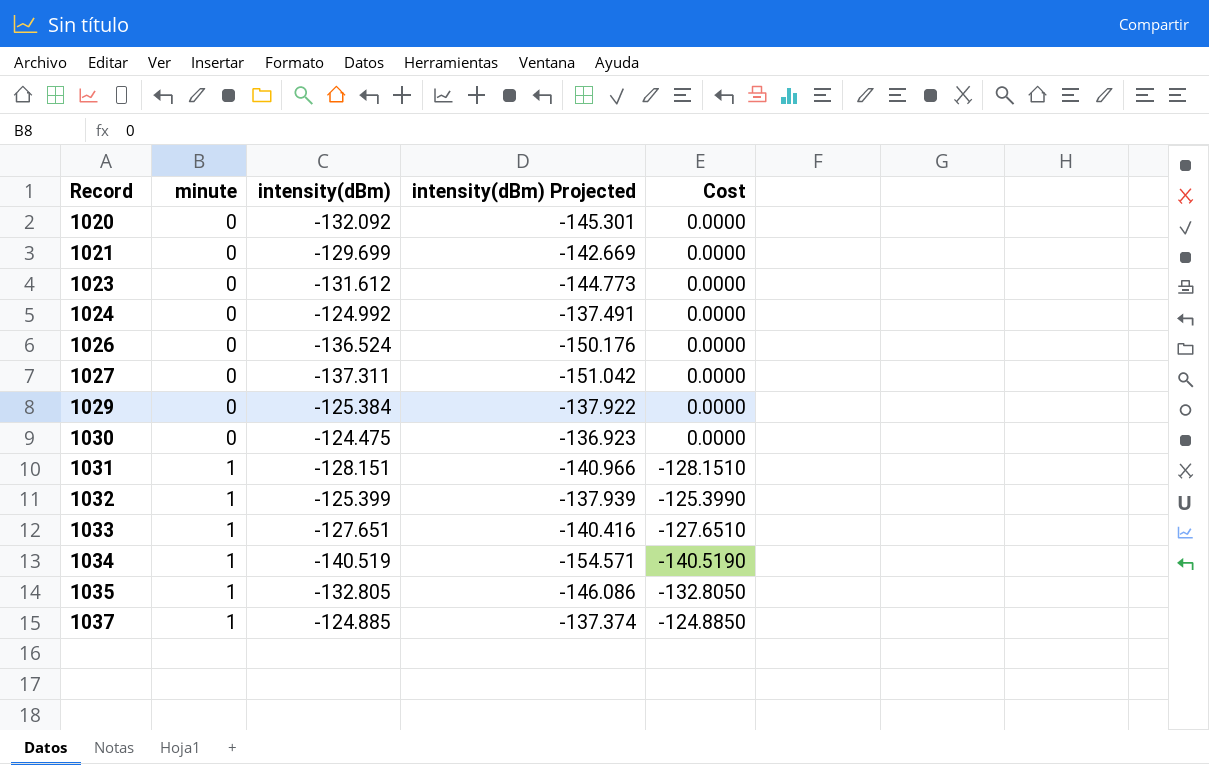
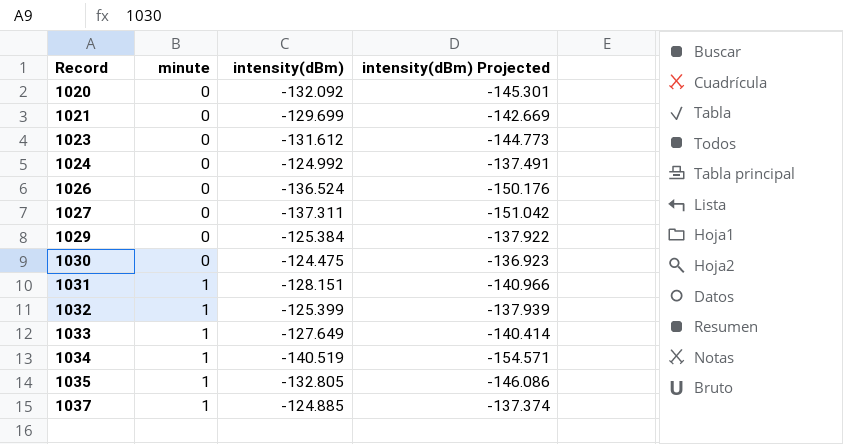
column Cost | formula: [minute] * [intensity(dBm)] -> none
1033 | intensity(dBm): -127.651 -> -127.649
1033 | intensity(dBm) Projected: -140.416 -> -140.414

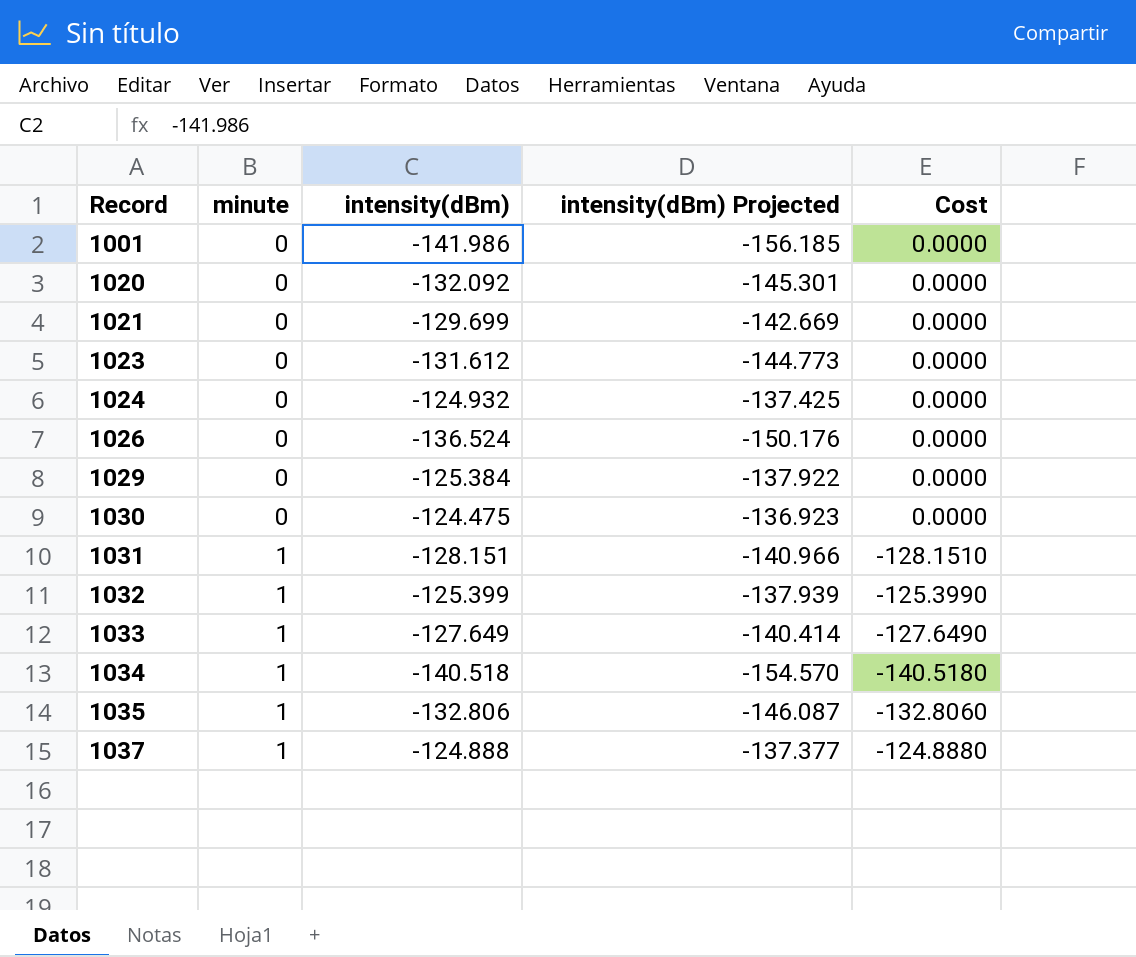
column Cost | formula: none -> [minute] * [intensity(dBm)]
row 1027: 0 | -137.311 | -151.042 -> none
row 1001: none -> 0 | -141.986 | -156.185 | 0.0000
1024 | intensity(dBm): -124.992 -> -124.932
1024 | intensity(dBm) Projected: -137.491 -> -137.425
1034 | intensity(dBm): -140.519 -> -140.518
1034 | intensity(dBm) Projected: -154.571 -> -154.570
1035 | intensity(dBm): -132.805 -> -132.806
1035 | intensity(dBm) Projected: -146.086 -> -146.087
1037 | intensity(dBm): -124.885 -> -124.888
1037 | intensity(dBm) Projected: -137.374 -> -137.377

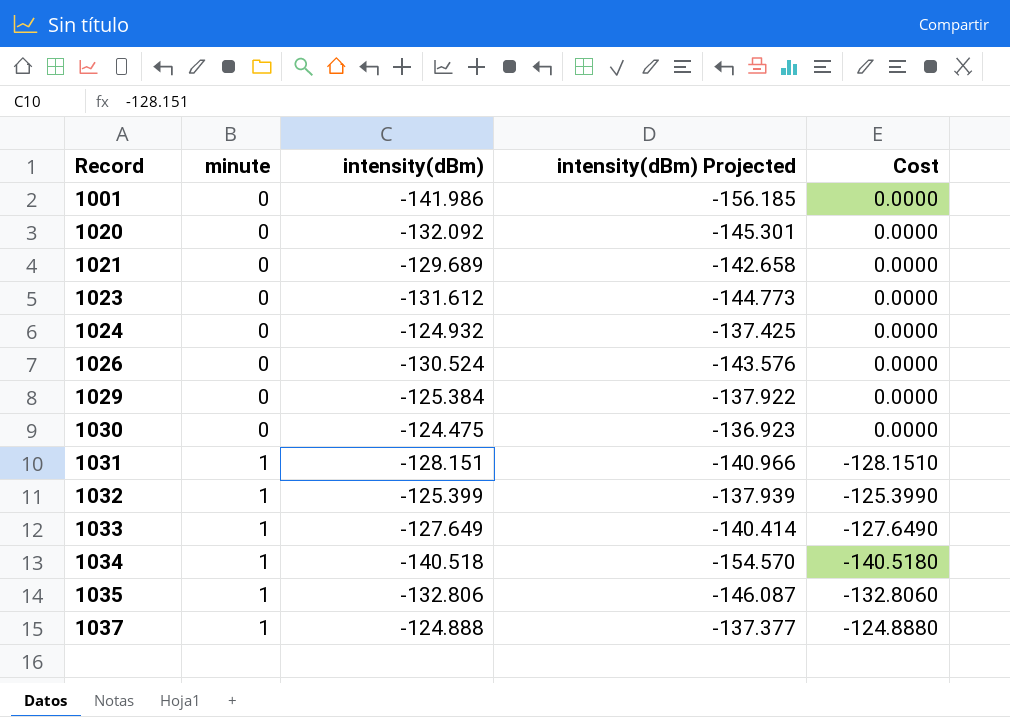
1021 | intensity(dBm): -129.699 -> -129.689
1021 | intensity(dBm) Projected: -142.669 -> -142.658
1026 | intensity(dBm): -136.524 -> -130.524
1026 | intensity(dBm) Projected: -150.176 -> -143.576

